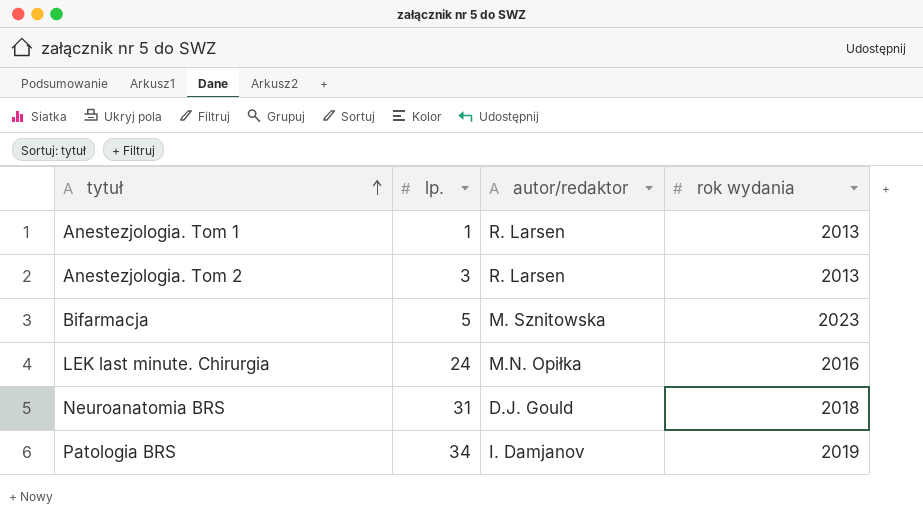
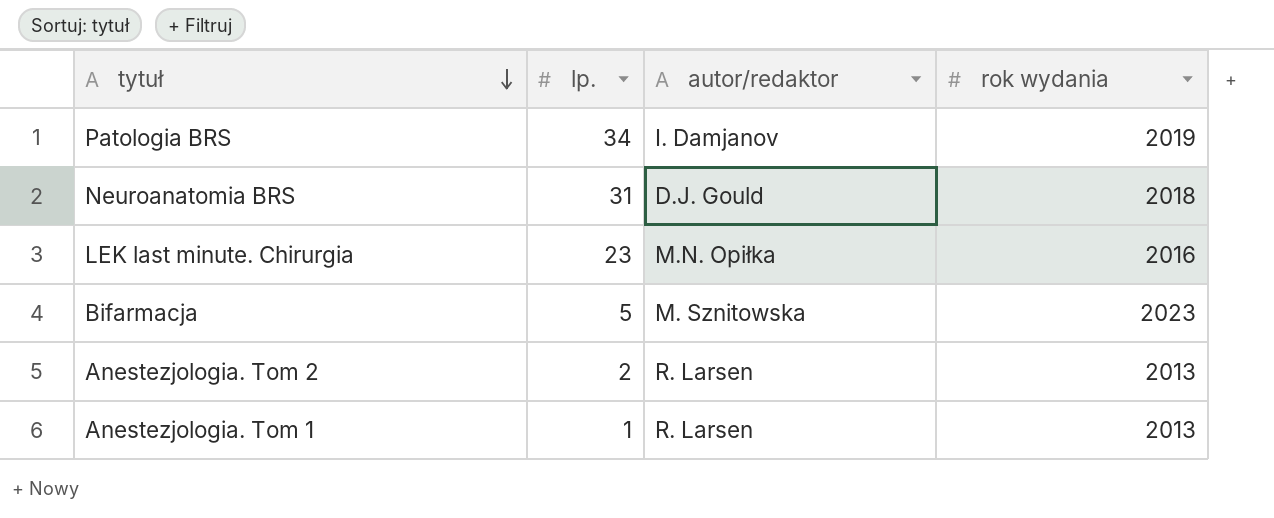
row order: tytuł ascending -> tytuł descending
LEK last minute. Chirurgia | lp.: 24 -> 23
Anestezjologia. Tom 2 | lp.: 3 -> 2

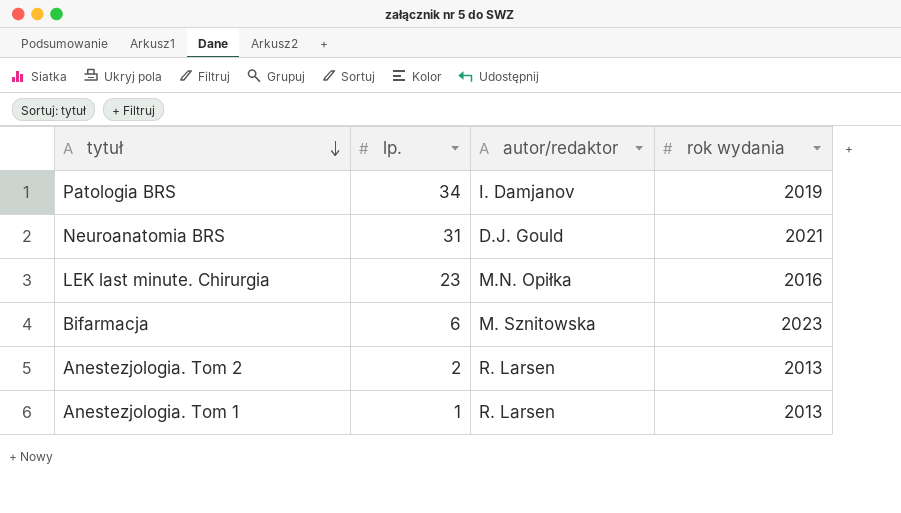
Neuroanatomia BRS | rok wydania: 2018 -> 2021
Bifarmacja | lp.: 5 -> 6

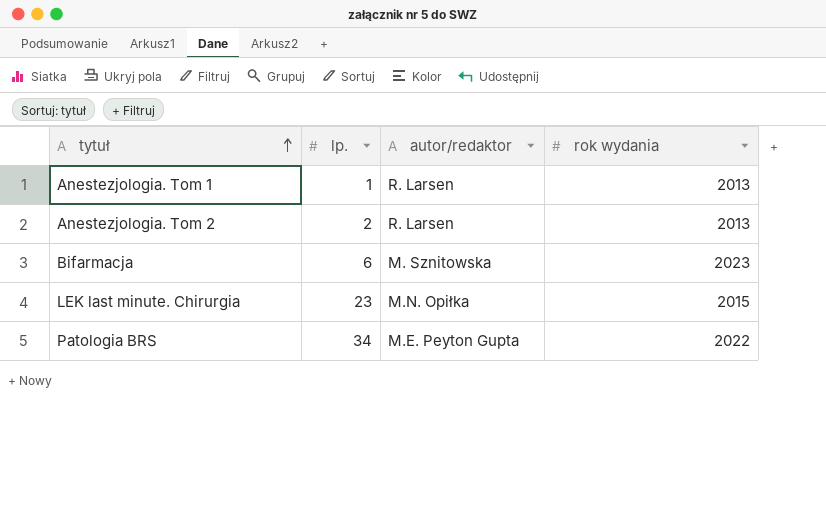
row order: tytuł descending -> tytuł ascending
row Neuroanatomia BRS: 31 | D.J. Gould | 2021 -> none
LEK last minute. Chirurgia | rok wydania: 2016 -> 2015
Patologia BRS | autor/redaktor: I. Damjanov -> M.E. Peyton Gupta
Patologia BRS | rok wydania: 2019 -> 2022

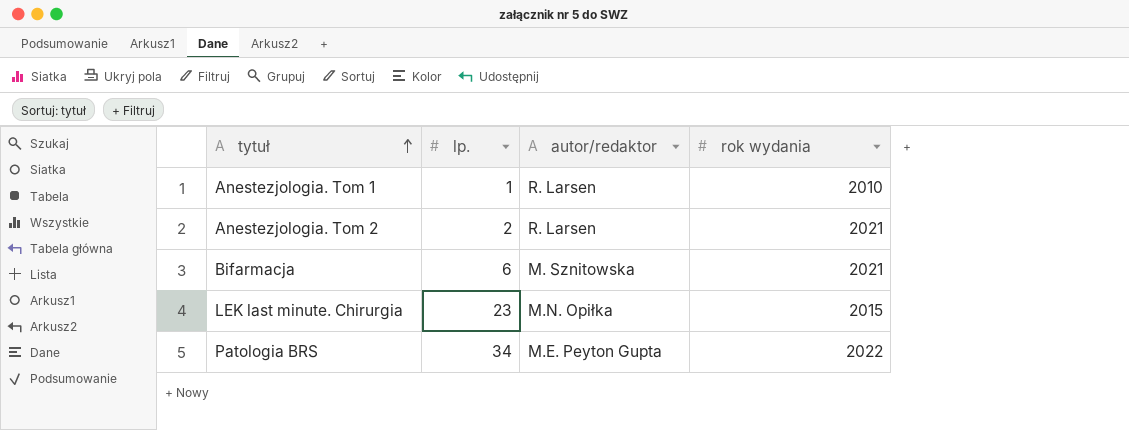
Anestezjologia. Tom 1 | rok wydania: 2013 -> 2010
Anestezjologia. Tom 2 | rok wydania: 2013 -> 2021
Bifarmacja | rok wydania: 2023 -> 2021

